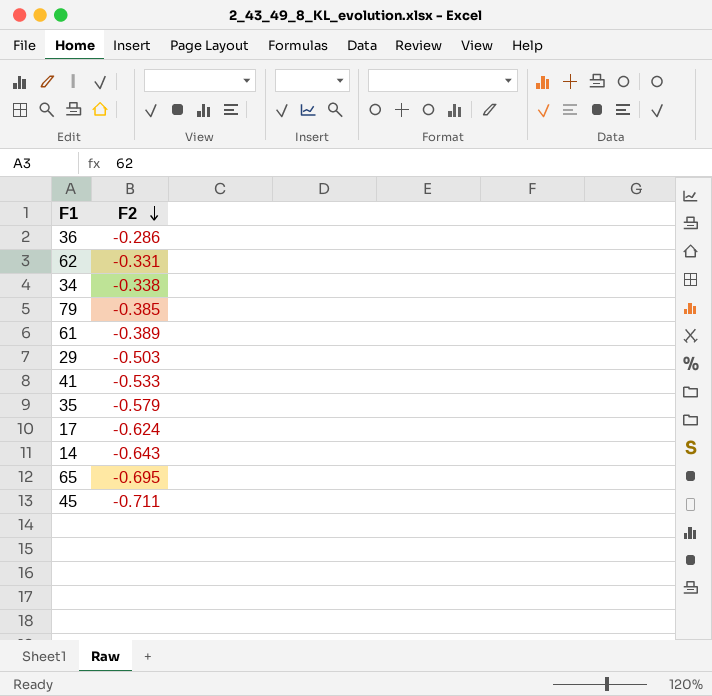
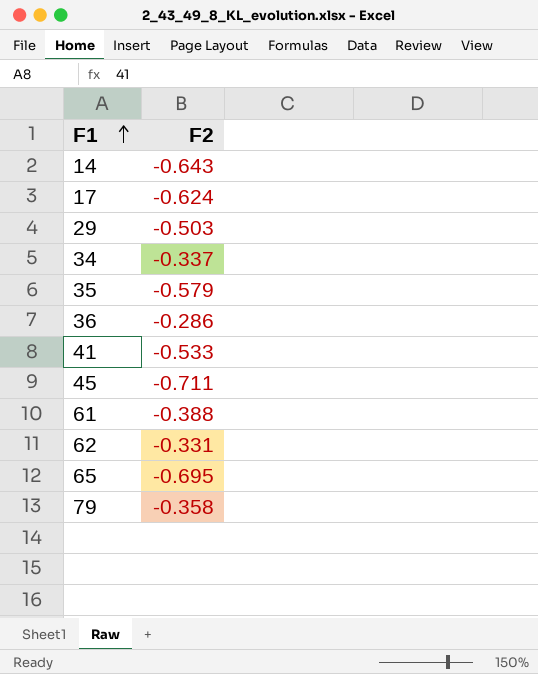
row order: F2 descending -> F1 ascending
34 | F2: -0.338 -> -0.337
61 | F2: -0.389 -> -0.388
79 | F2: -0.385 -> -0.358

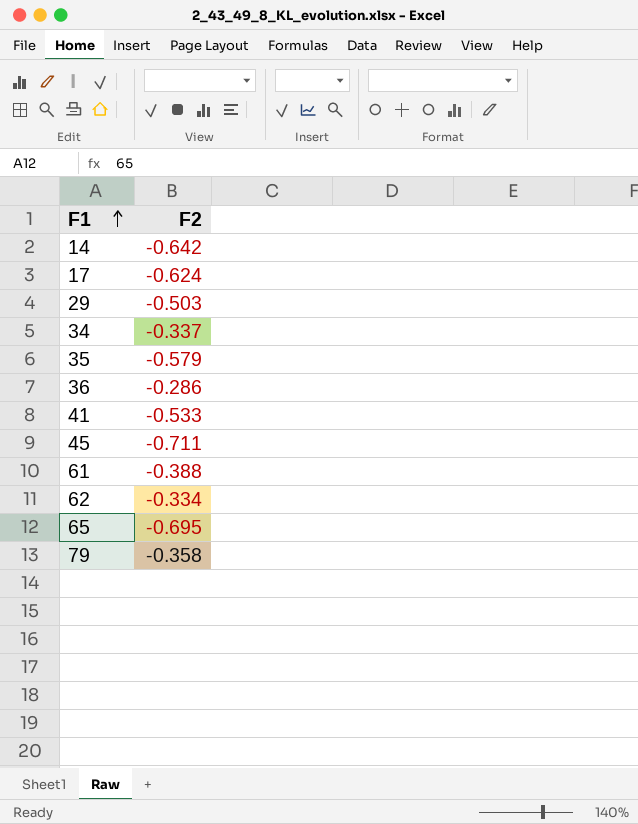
14 | F2: -0.643 -> -0.642
62 | F2: -0.331 -> -0.334

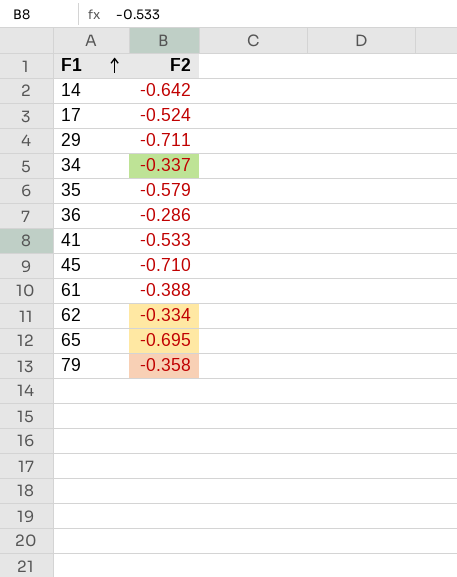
17 | F2: -0.624 -> -0.524
29 | F2: -0.503 -> -0.711
45 | F2: -0.711 -> -0.710

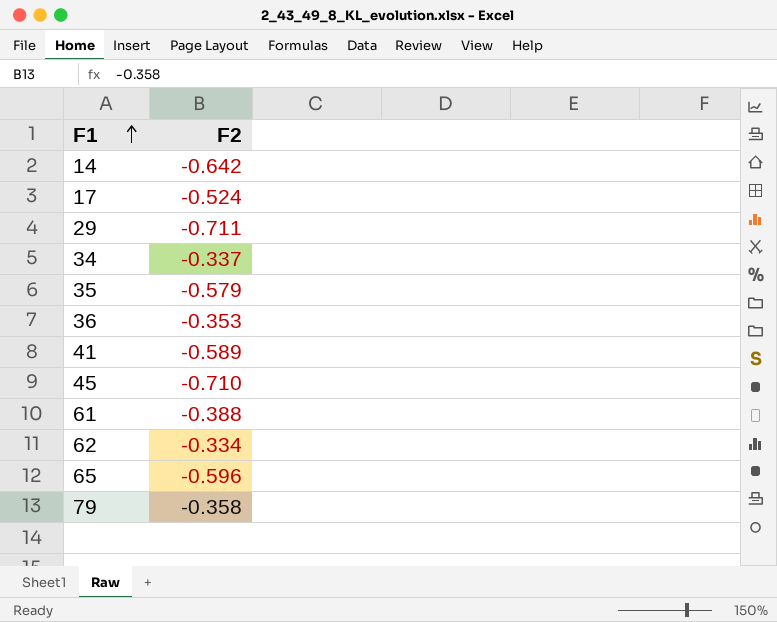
36 | F2: -0.286 -> -0.353
41 | F2: -0.533 -> -0.589
65 | F2: -0.695 -> -0.596

